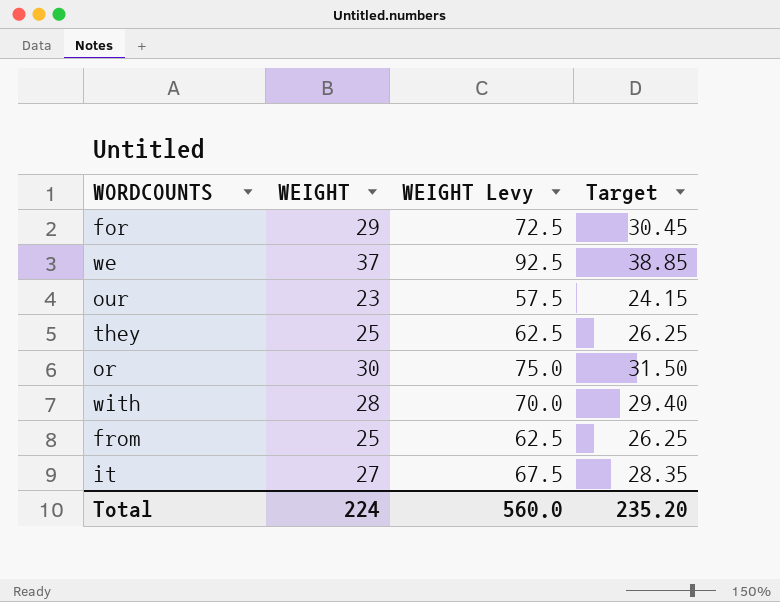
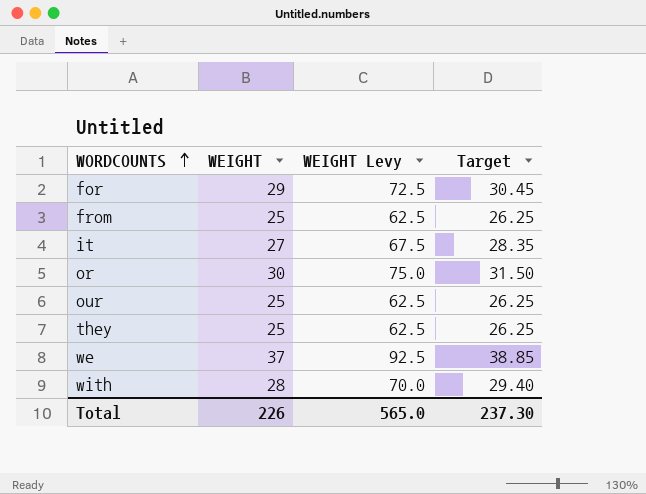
row order: none -> WORDCOUNTS ascending
our | WEIGHT: 23 -> 25
our | WEIGHT Levy: 57.5 -> 62.5
our | Target: 24.15 -> 26.25
Total | WEIGHT: 224 -> 226
Total | WEIGHT Levy: 560.0 -> 565.0
Total | Target: 235.20 -> 237.30

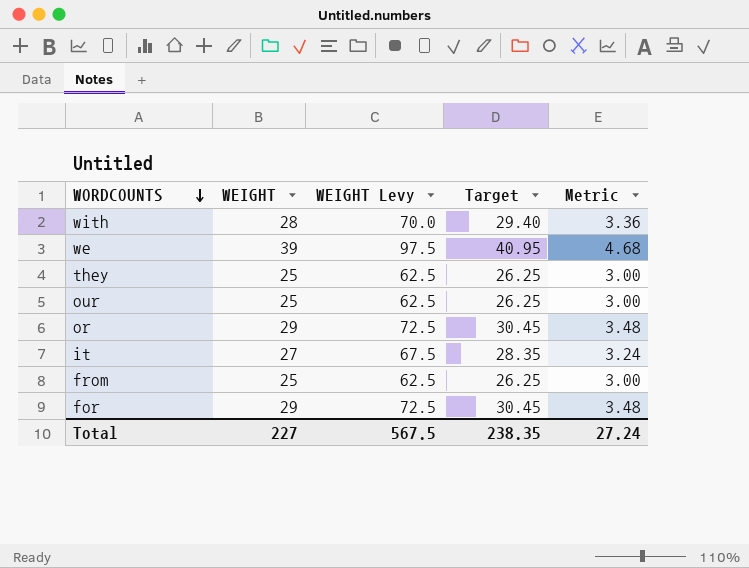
row order: WORDCOUNTS ascending -> WORDCOUNTS descending
column Metric | formula: none -> [WEIGHT] * 0.12
we | WEIGHT: 37 -> 39
we | WEIGHT Levy: 92.5 -> 97.5
we | Target: 38.85 -> 40.95
or | WEIGHT: 30 -> 29
or | WEIGHT Levy: 75.0 -> 72.5
or | Target: 31.50 -> 30.45
Total | WEIGHT: 226 -> 227
Total | WEIGHT Levy: 565.0 -> 567.5
Total | Target: 237.30 -> 238.35

